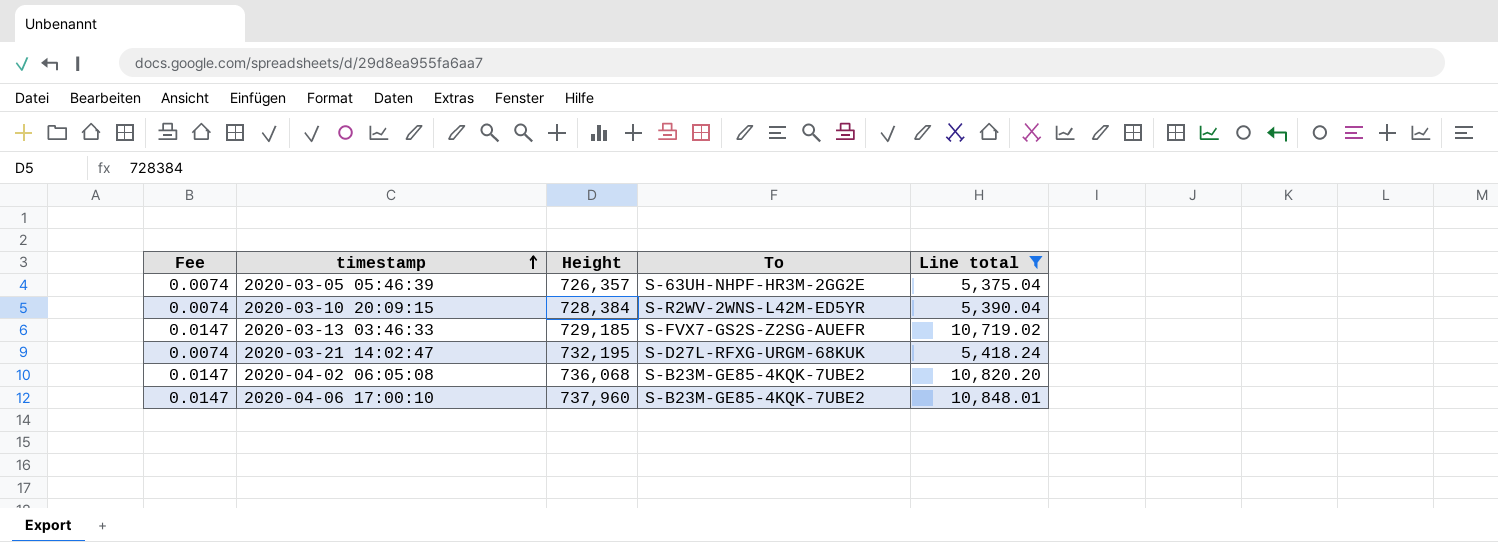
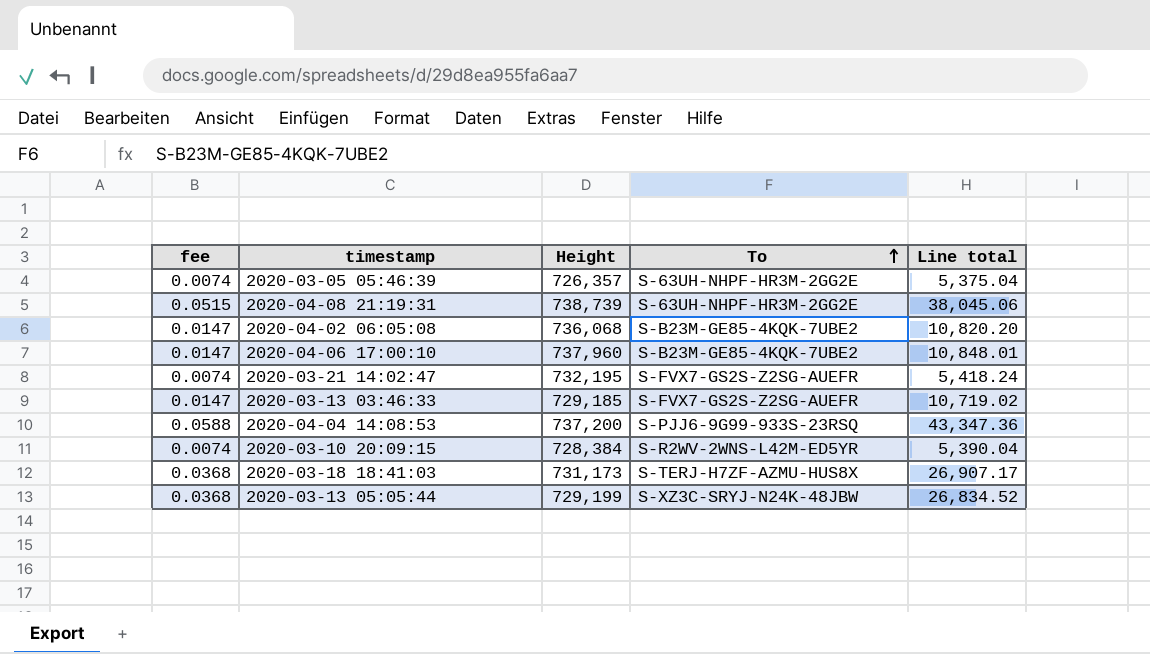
filter: Line total <= 10,848.01 -> none
row order: timestamp ascending -> To ascending
column name: Fee -> fee
2020-03-21 14:02:47 | To: S-D27L-RFXG-URGM-68KUK -> S-FVX7-GS2S-Z2SG-AUEFR

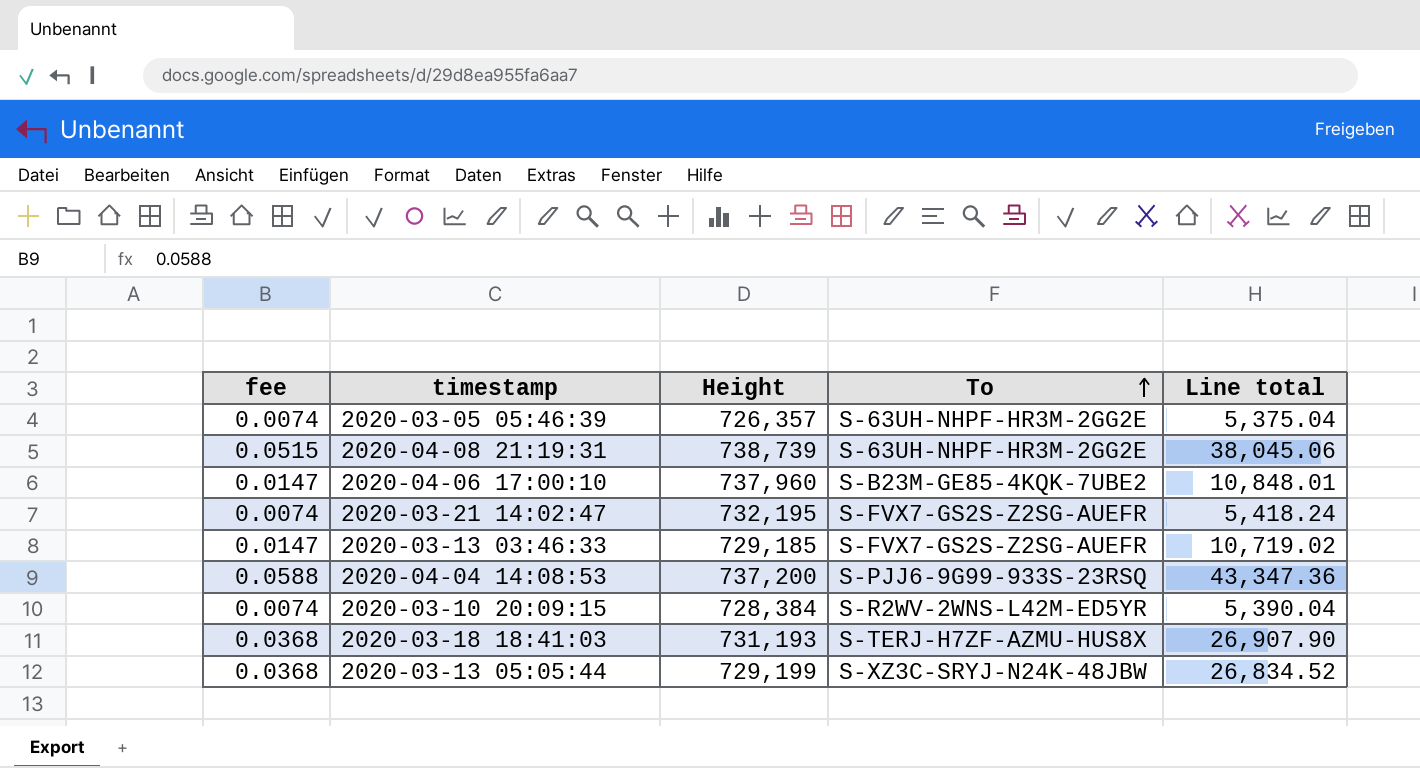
row 2020-04-02 06:05:08: 0.0147 | 736,068 | S-B23M-GE85-4KQK-7UBE2 | 10,820.20 -> none
2020-03-18 18:41:03 | Height: 731,173 -> 731,193
2020-03-18 18:41:03 | Line total: 26,907.17 -> 26,907.90

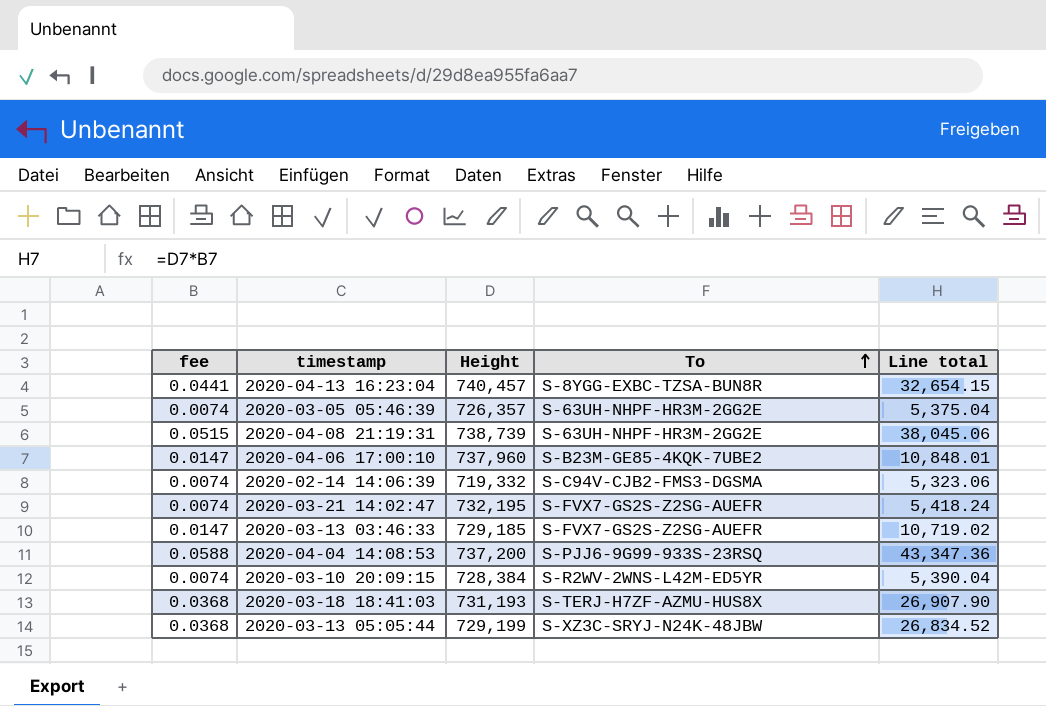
row 2020-04-13 16:23:04: none -> 0.0441 | 740,457 | S-8YGG-EXBC-TZSA-BUN8R | 32,654.15
row 2020-02-14 14:06:39: none -> 0.0074 | 719,332 | S-C94V-CJB2-FMS3-DGSMA | 5,323.06

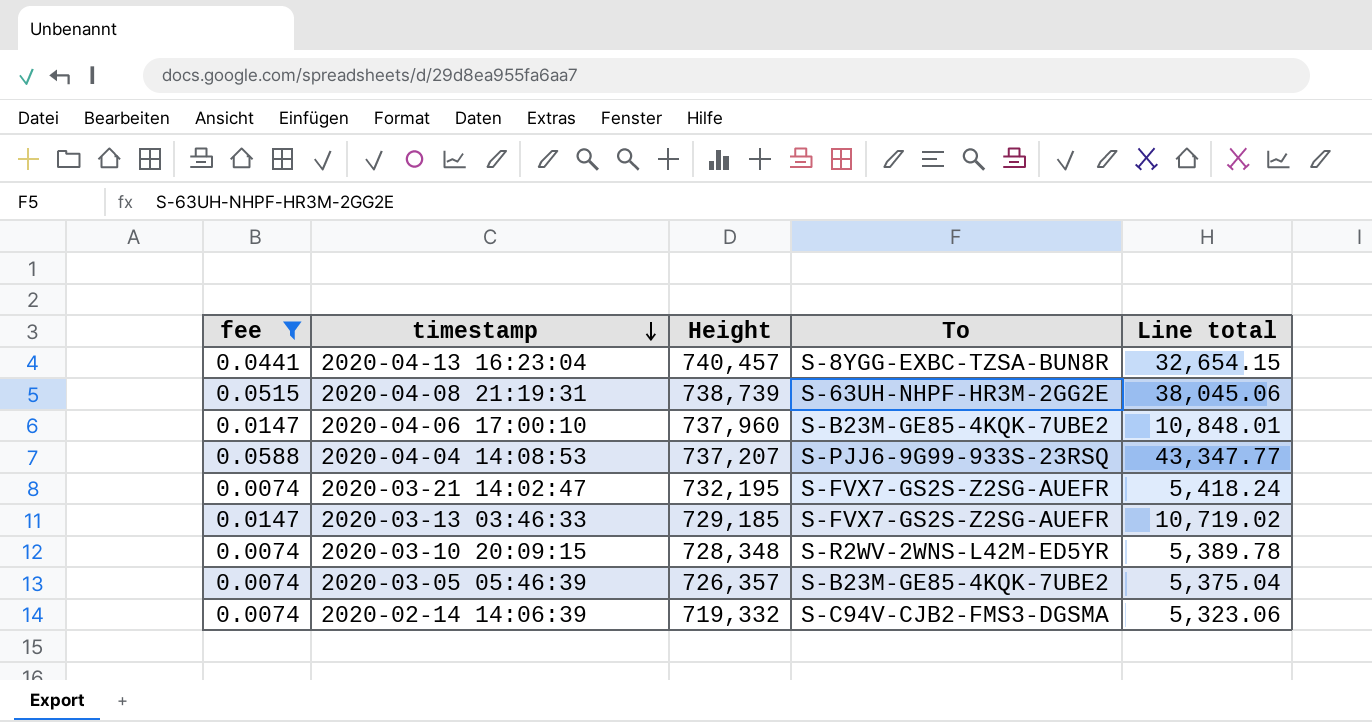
filter: none -> fee != 0.0368
row order: To ascending -> timestamp descending
2020-04-04 14:08:53 | Height: 737,200 -> 737,207
2020-04-04 14:08:53 | Line total: 43,347.36 -> 43,347.77
2020-03-10 20:09:15 | Height: 728,384 -> 728,348
2020-03-10 20:09:15 | Line total: 5,390.04 -> 5,389.78
2020-03-05 05:46:39 | To: S-63UH-NHPF-HR3M-2GG2E -> S-B23M-GE85-4KQK-7UBE2

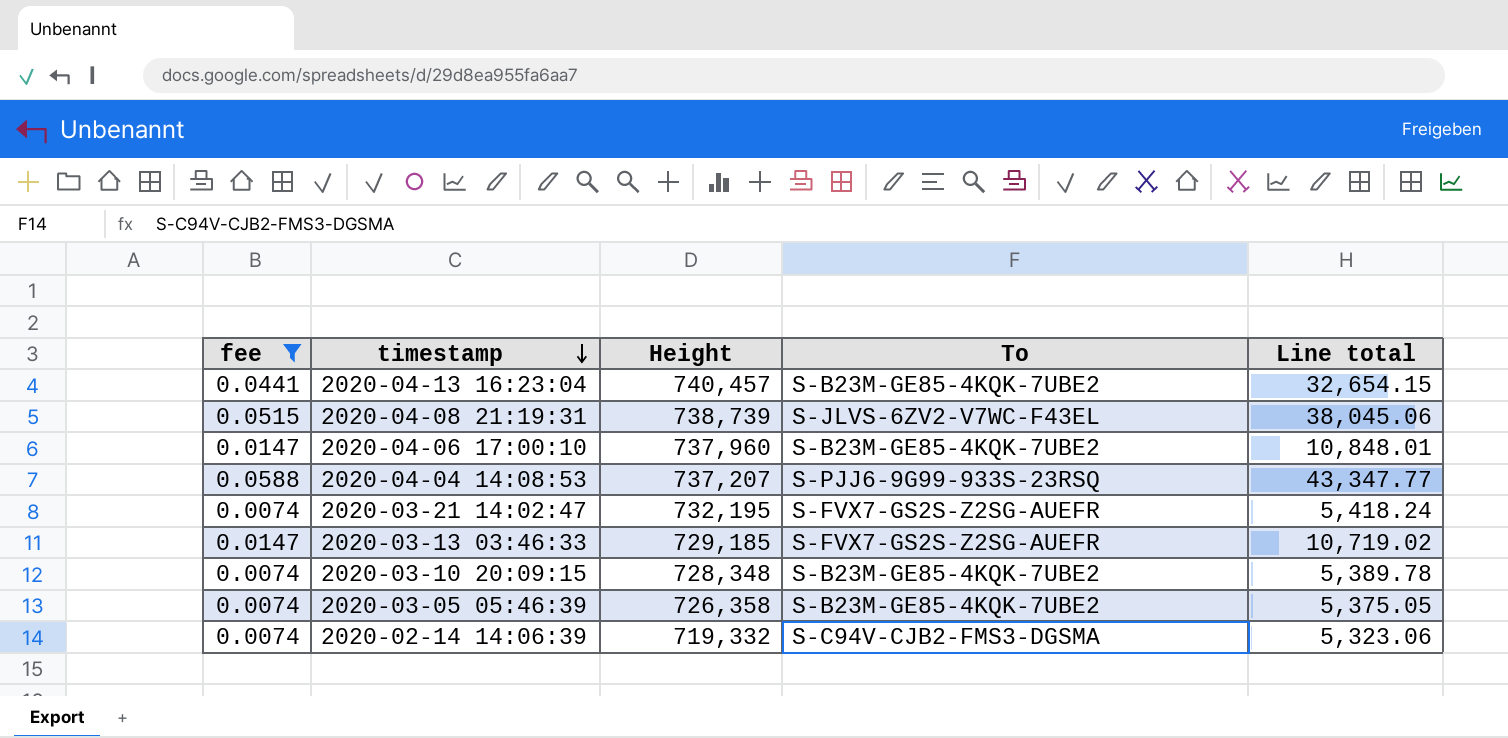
2020-04-13 16:23:04 | To: S-8YGG-EXBC-TZSA-BUN8R -> S-B23M-GE85-4KQK-7UBE2
2020-04-08 21:19:31 | To: S-63UH-NHPF-HR3M-2GG2E -> S-JLVS-6ZV2-V7WC-F43EL
2020-03-10 20:09:15 | To: S-R2WV-2WNS-L42M-ED5YR -> S-B23M-GE85-4KQK-7UBE2
2020-03-05 05:46:39 | Height: 726,357 -> 726,358
2020-03-05 05:46:39 | Line total: 5,375.04 -> 5,375.05

